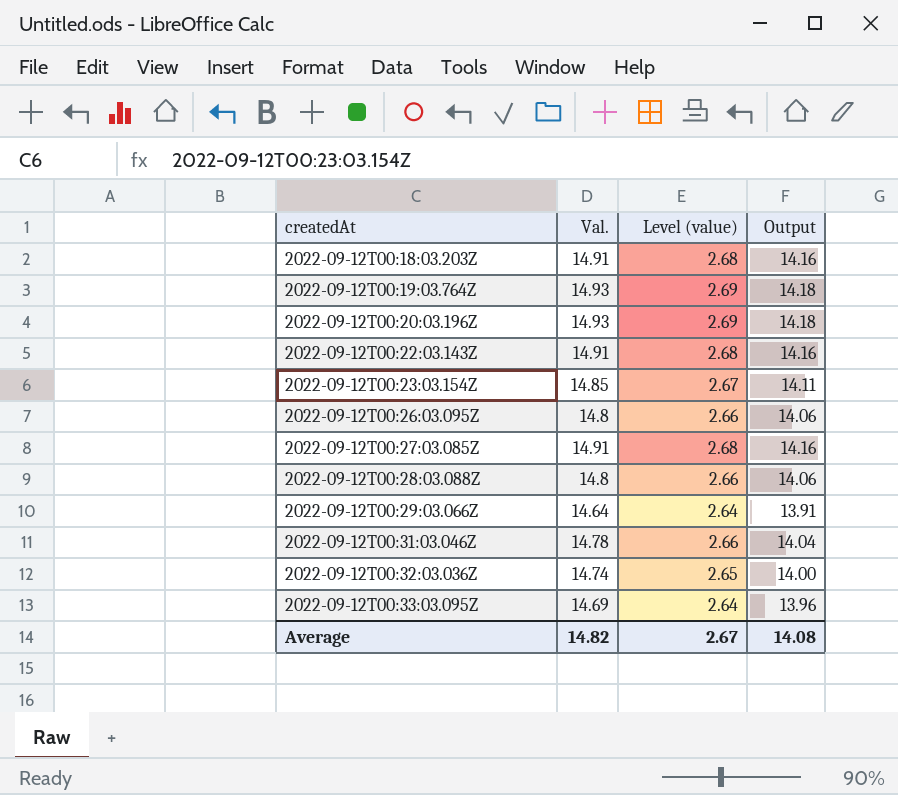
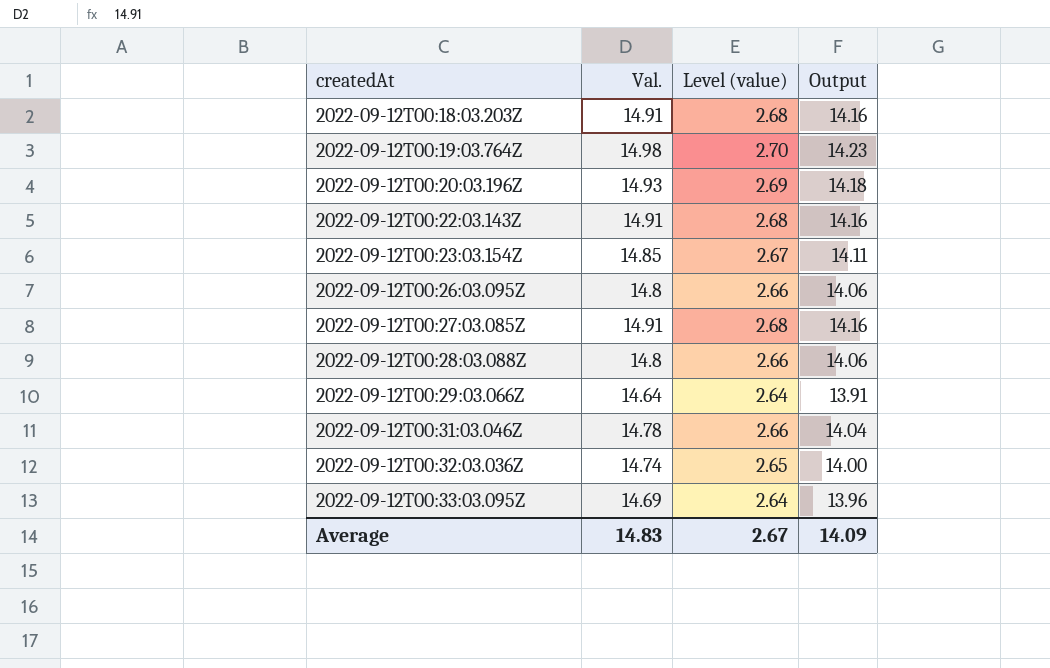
2022-09-12T00:19:03.764Z | Val.: 14.93 -> 14.98
2022-09-12T00:19:03.764Z | Level (value): 2.69 -> 2.70
2022-09-12T00:19:03.764Z | Output: 14.18 -> 14.23
Average | Val.: 14.82 -> 14.83
Average | Output: 14.08 -> 14.09

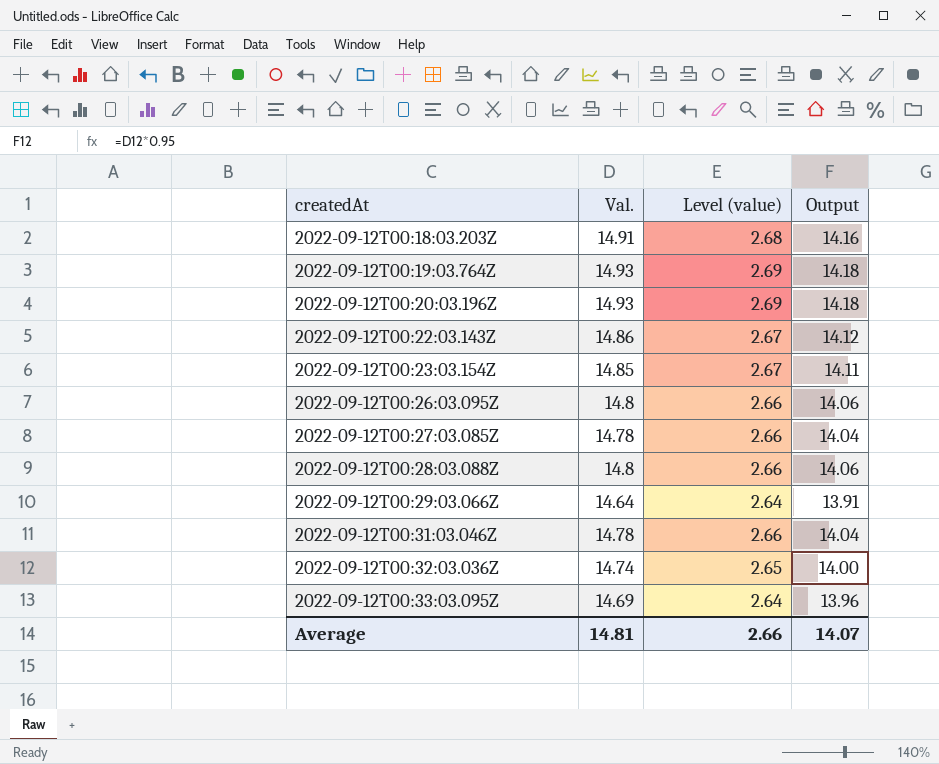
2022-09-12T00:19:03.764Z | Val.: 14.98 -> 14.93
2022-09-12T00:19:03.764Z | Level (value): 2.70 -> 2.69
2022-09-12T00:19:03.764Z | Output: 14.23 -> 14.18
2022-09-12T00:22:03.143Z | Val.: 14.91 -> 14.86
2022-09-12T00:22:03.143Z | Level (value): 2.68 -> 2.67
2022-09-12T00:22:03.143Z | Output: 14.16 -> 14.12
2022-09-12T00:27:03.085Z | Val.: 14.91 -> 14.78
2022-09-12T00:27:03.085Z | Level (value): 2.68 -> 2.66
2022-09-12T00:27:03.085Z | Output: 14.16 -> 14.04
Average | Val.: 14.83 -> 14.81
Average | Level (value): 2.67 -> 2.66
Average | Output: 14.09 -> 14.07

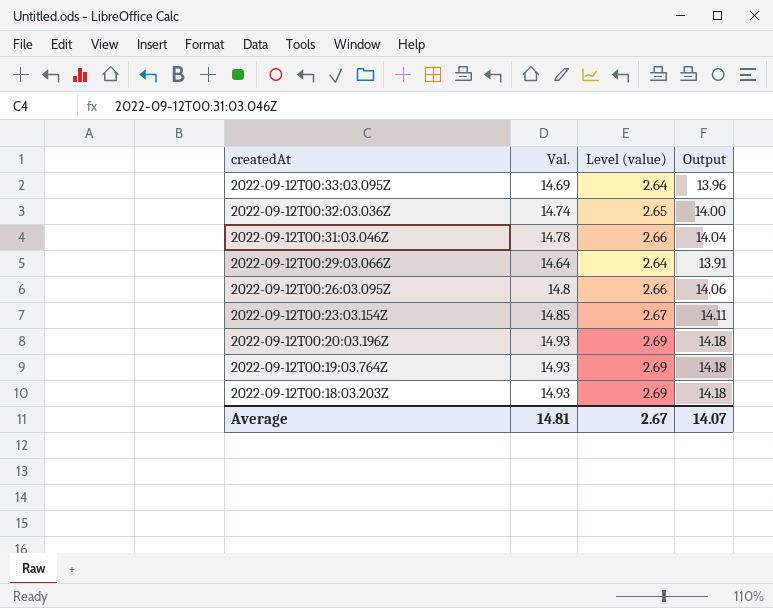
row order: createdAt ascending -> createdAt descending
row 2022-09-12T00:22:03.143Z: 14.86 | 2.67 | 14.12 -> none
row 2022-09-12T00:27:03.085Z: 14.78 | 2.66 | 14.04 -> none
row 2022-09-12T00:28:03.088Z: 14.8 | 2.66 | 14.06 -> none
2022-09-12T00:18:03.203Z | Val.: 14.91 -> 14.93
2022-09-12T00:18:03.203Z | Level (value): 2.68 -> 2.69
2022-09-12T00:18:03.203Z | Output: 14.16 -> 14.18
Average | Level (value): 2.66 -> 2.67

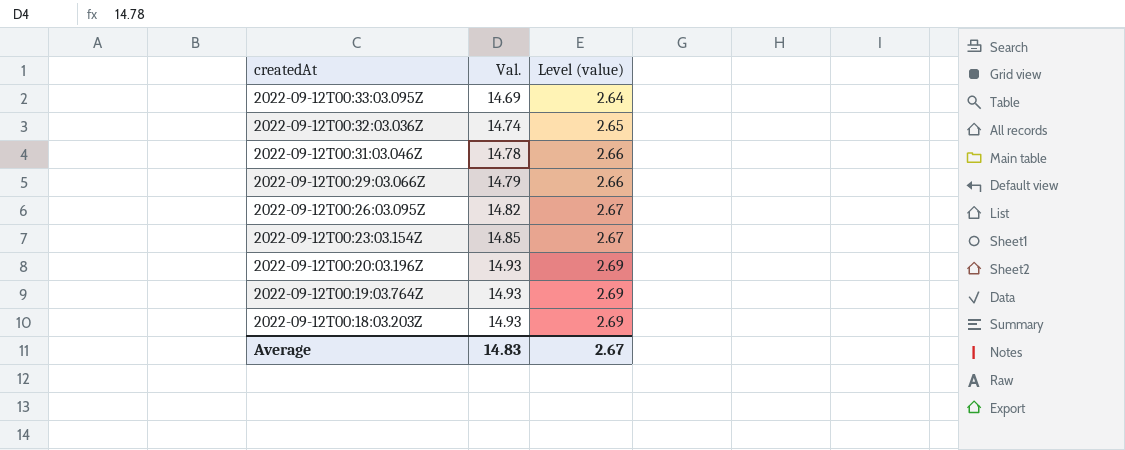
column Output | formula: [Val.] * 0.95 -> none
2022-09-12T00:29:03.066Z | Val.: 14.64 -> 14.79
2022-09-12T00:29:03.066Z | Level (value): 2.64 -> 2.66
2022-09-12T00:26:03.095Z | Val.: 14.8 -> 14.82
2022-09-12T00:26:03.095Z | Level (value): 2.66 -> 2.67
Average | Val.: 14.81 -> 14.83

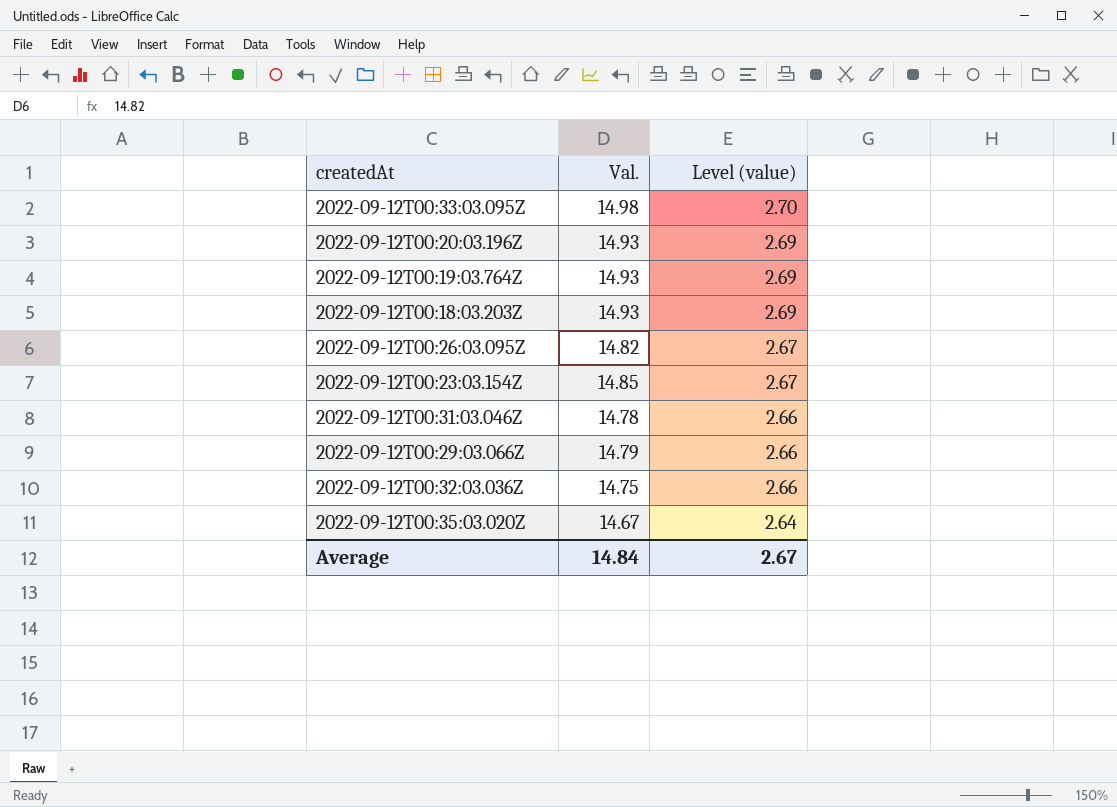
row order: createdAt descending -> Level (value) descending
2022-09-12T00:33:03.095Z | Val.: 14.69 -> 14.98
2022-09-12T00:33:03.095Z | Level (value): 2.64 -> 2.70
2022-09-12T00:32:03.036Z | Val.: 14.74 -> 14.75
2022-09-12T00:32:03.036Z | Level (value): 2.65 -> 2.66
row 2022-09-12T00:35:03.020Z: none -> 14.67 | 2.64
Average | Val.: 14.83 -> 14.84

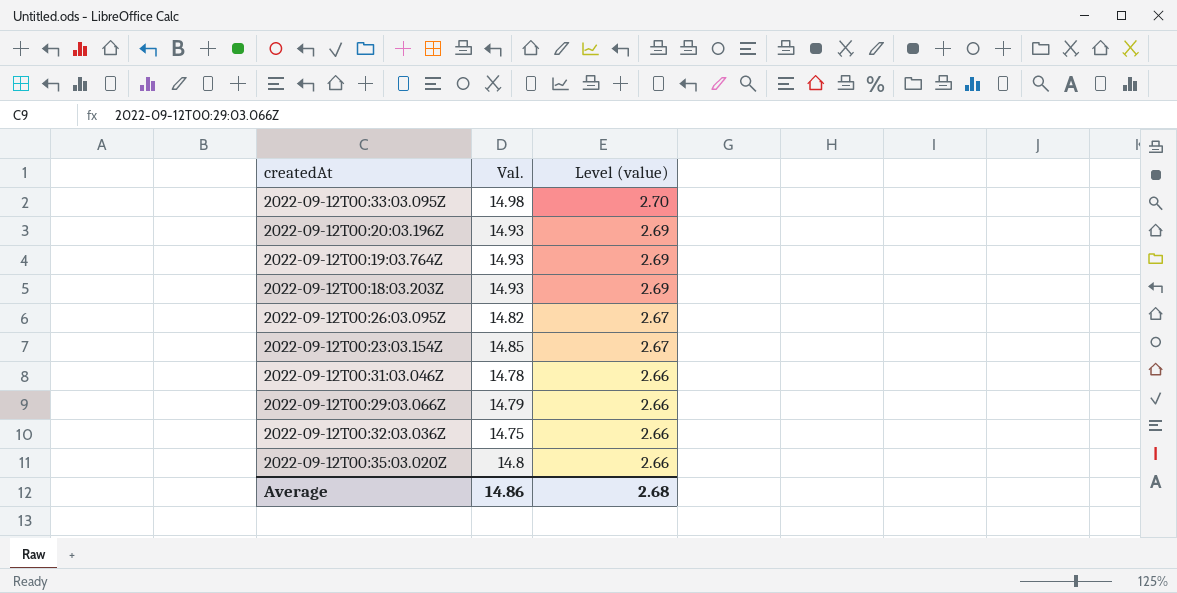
2022-09-12T00:35:03.020Z | Val.: 14.67 -> 14.8
2022-09-12T00:35:03.020Z | Level (value): 2.64 -> 2.66
Average | Val.: 14.84 -> 14.86
Average | Level (value): 2.67 -> 2.68

